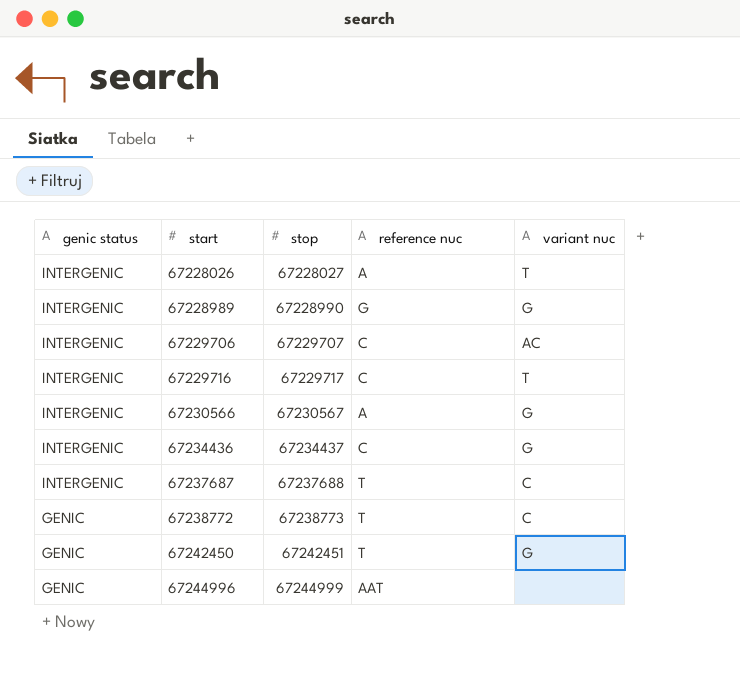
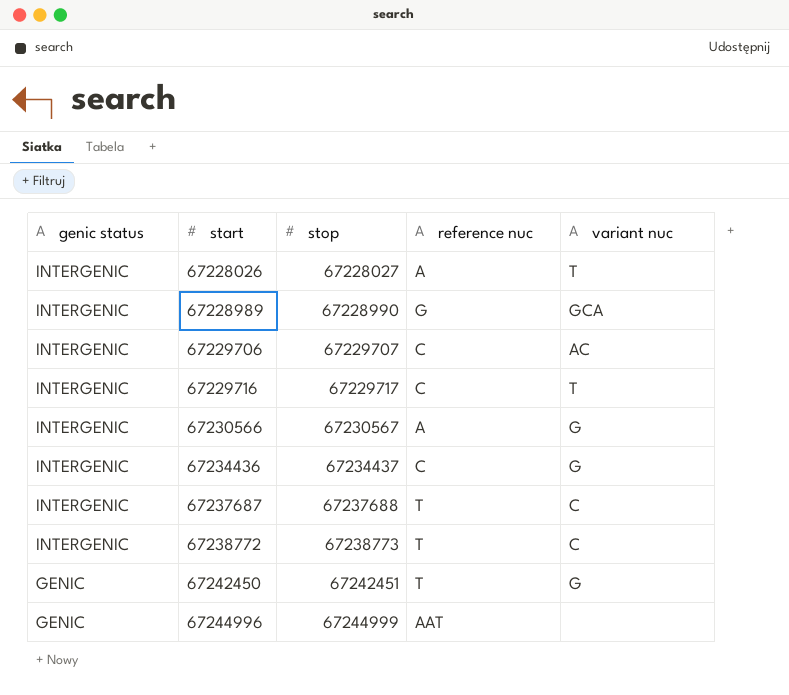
67228989 | variant nuc: G -> GCA
67238772 | genic status: GENIC -> INTERGENIC

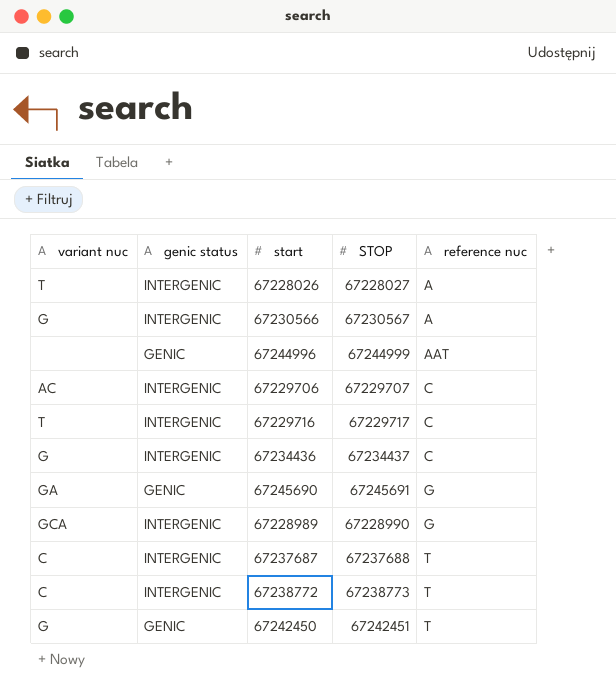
row order: genic status descending -> reference nuc ascending
column variant nuc | position: 5 -> 1
column name: stop -> STOP
row 67245690: none -> GA | GENIC | 67245691 | G

